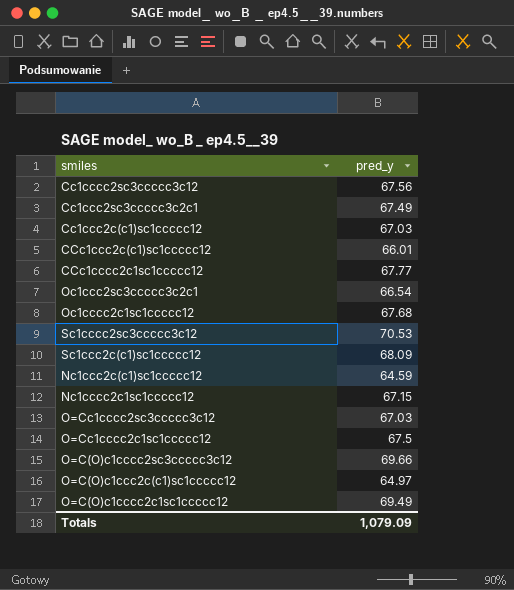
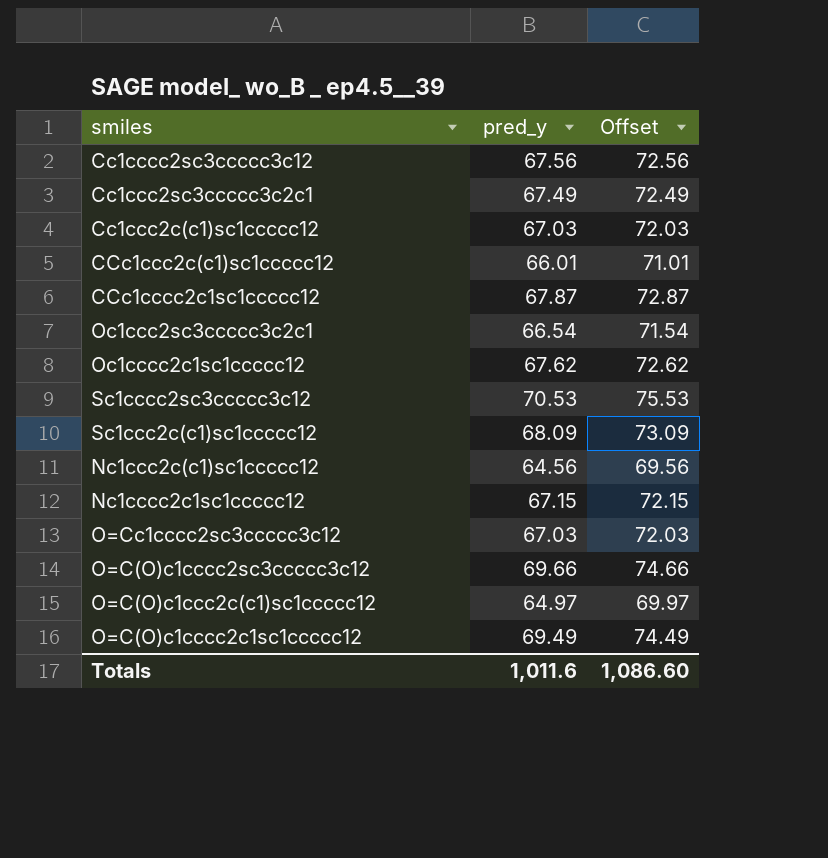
column Offset | formula: none -> [pred_y] + 5
row O=Cc1cccc2c1sc1ccccc12: 67.5 -> none
CCc1cccc2c1sc1ccccc12 | pred_y: 67.77 -> 67.87
Oc1cccc2c1sc1ccccc12 | pred_y: 67.68 -> 67.62
Nc1ccc2c(c1)sc1ccccc12 | pred_y: 64.59 -> 64.56
Totals | pred_y: 1,079.09 -> 1,011.6

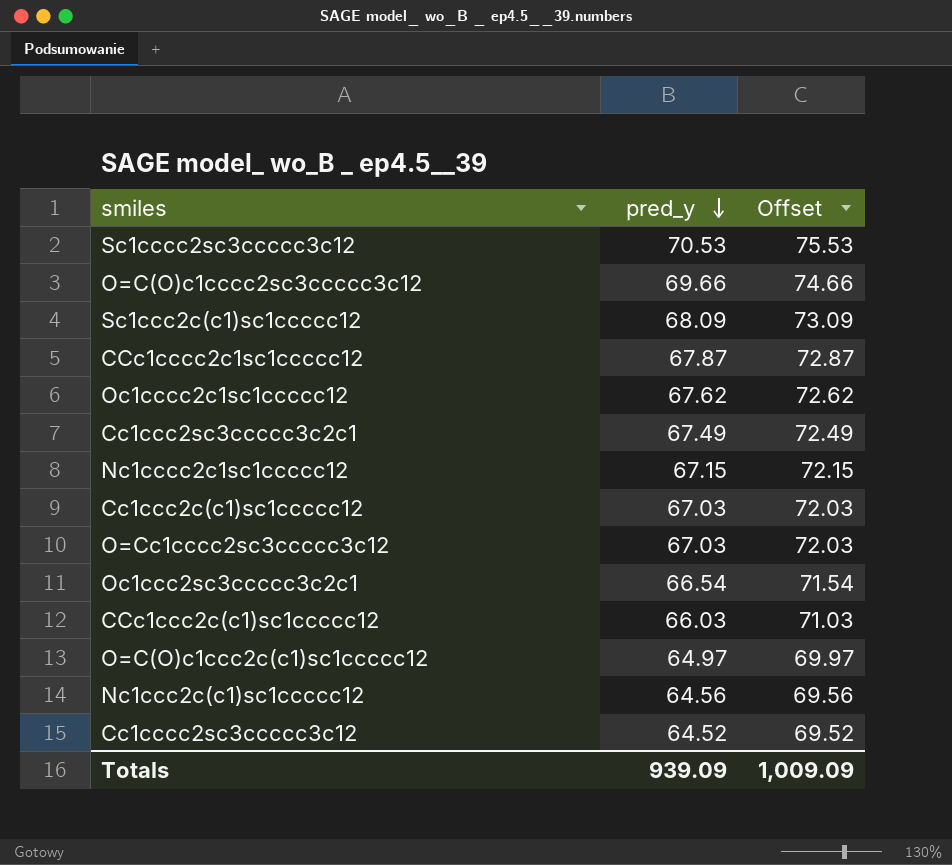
row order: none -> pred_y descending
row O=C(O)c1cccc2c1sc1ccccc12: 69.49 | 74.49 -> none
CCc1ccc2c(c1)sc1ccccc12 | pred_y: 66.01 -> 66.03
CCc1ccc2c(c1)sc1ccccc12 | Offset: 71.01 -> 71.03
Cc1cccc2sc3ccccc3c12 | pred_y: 67.56 -> 64.52
Cc1cccc2sc3ccccc3c12 | Offset: 72.56 -> 69.52
Totals | pred_y: 1,011.6 -> 939.09
Totals | Offset: 1,086.60 -> 1,009.09

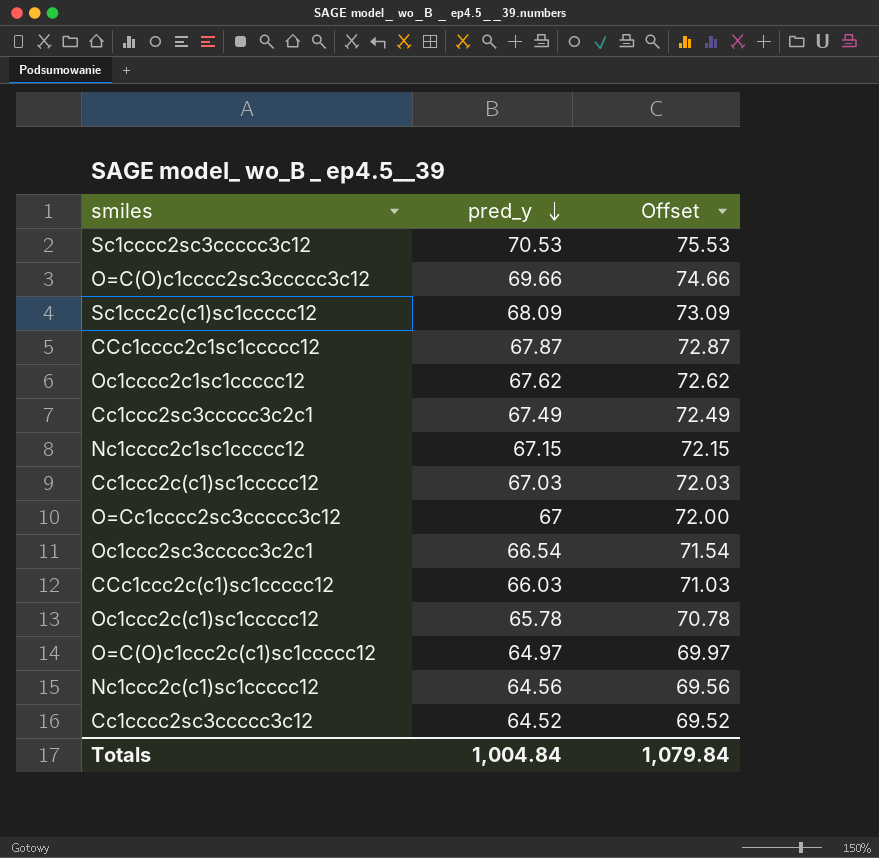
O=Cc1cccc2sc3ccccc3c12 | pred_y: 67.03 -> 67
O=Cc1cccc2sc3ccccc3c12 | Offset: 72.03 -> 72.00
row Oc1ccc2c(c1)sc1ccccc12: none -> 65.78 | 70.78
Totals | pred_y: 939.09 -> 1,004.84
Totals | Offset: 1,009.09 -> 1,079.84

